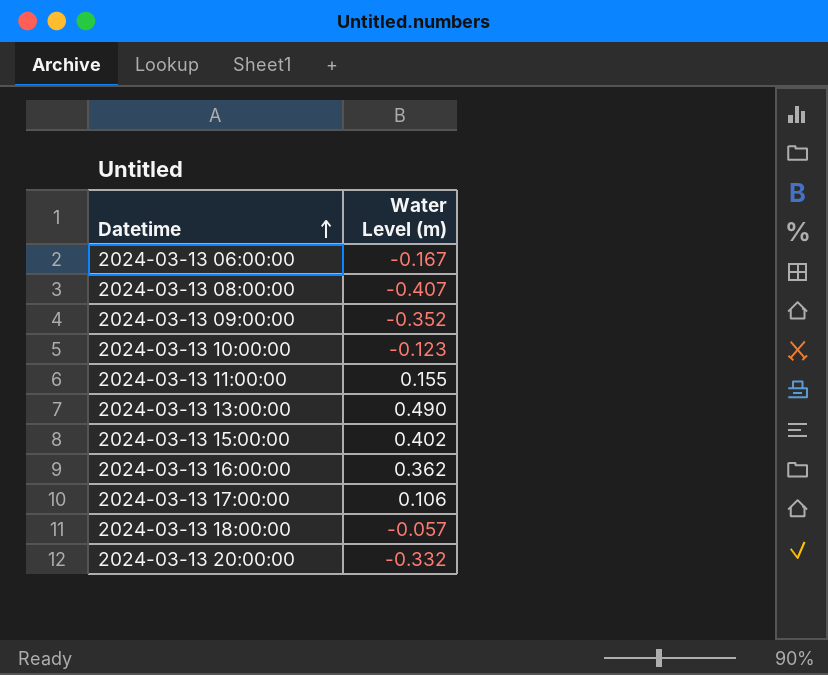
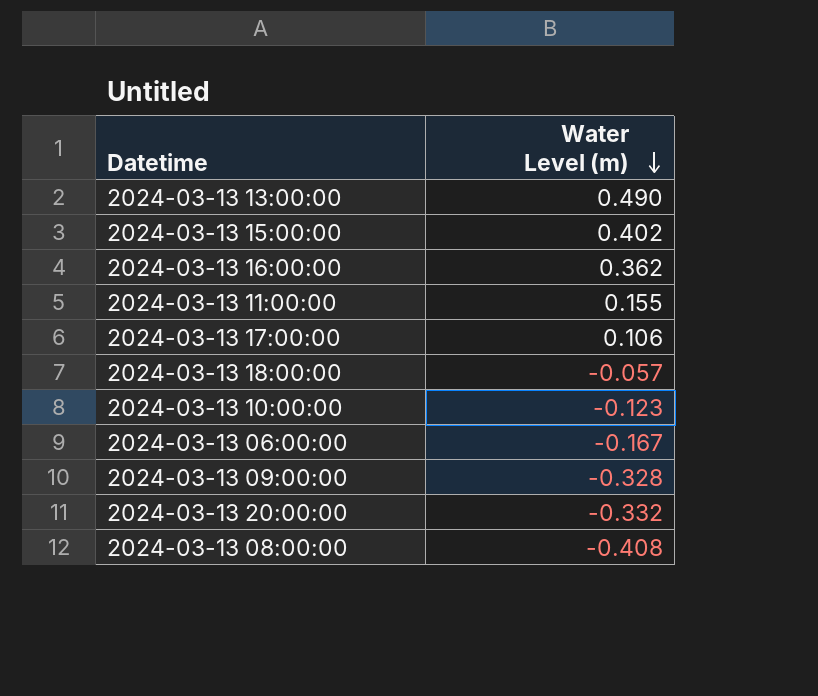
row order: Datetime ascending -> Water Level (m) descending
2024-03-13 09:00:00 | Water Level (m): -0.352 -> -0.328
2024-03-13 08:00:00 | Water Level (m): -0.407 -> -0.408

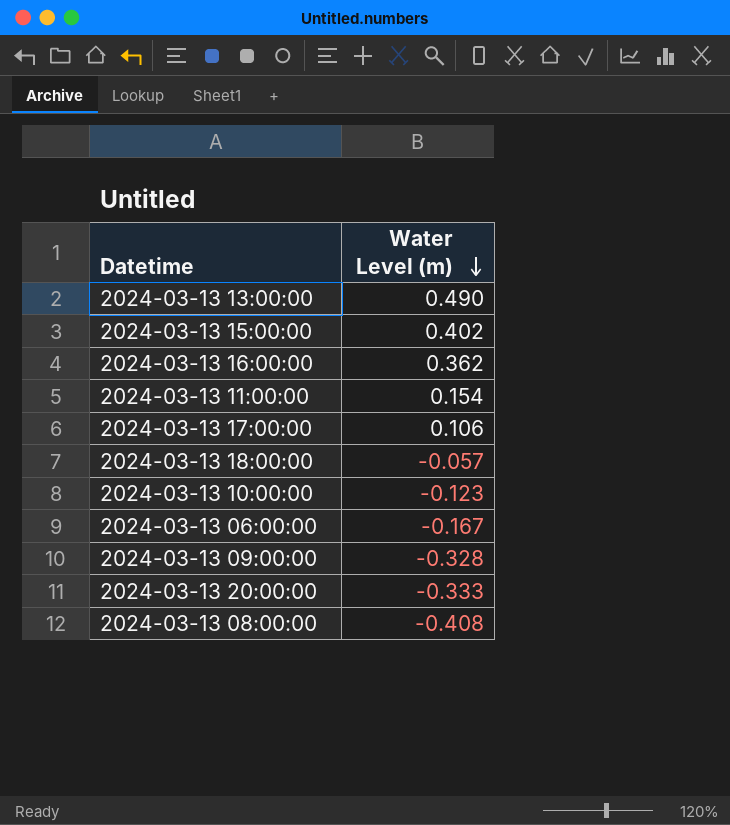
2024-03-13 11:00:00 | Water Level (m): 0.155 -> 0.154
2024-03-13 20:00:00 | Water Level (m): -0.332 -> -0.333

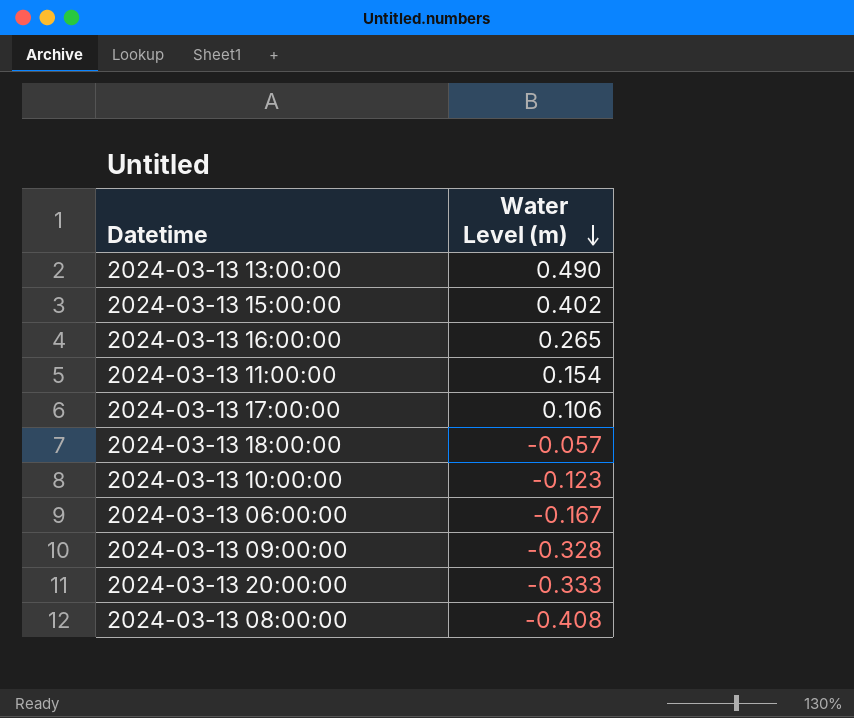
2024-03-13 16:00:00 | Water Level (m): 0.362 -> 0.265

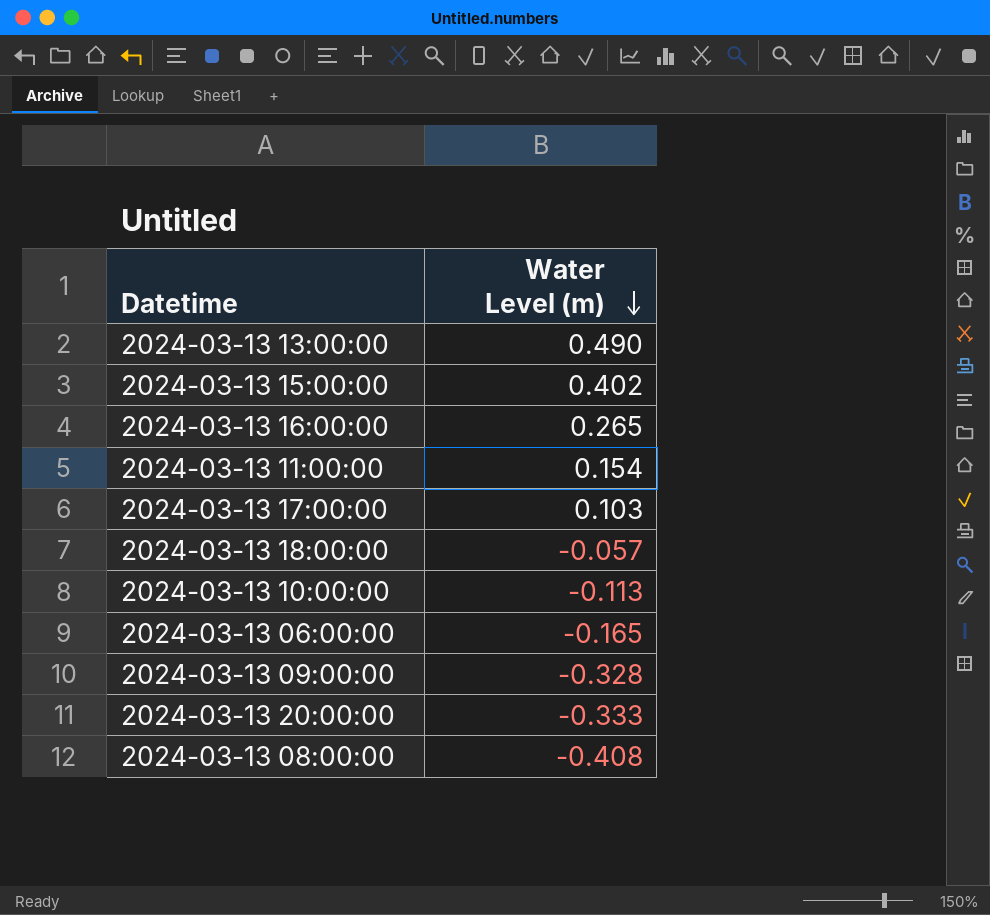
2024-03-13 17:00:00 | Water Level (m): 0.106 -> 0.103
2024-03-13 10:00:00 | Water Level (m): -0.123 -> -0.113
2024-03-13 06:00:00 | Water Level (m): -0.167 -> -0.165

